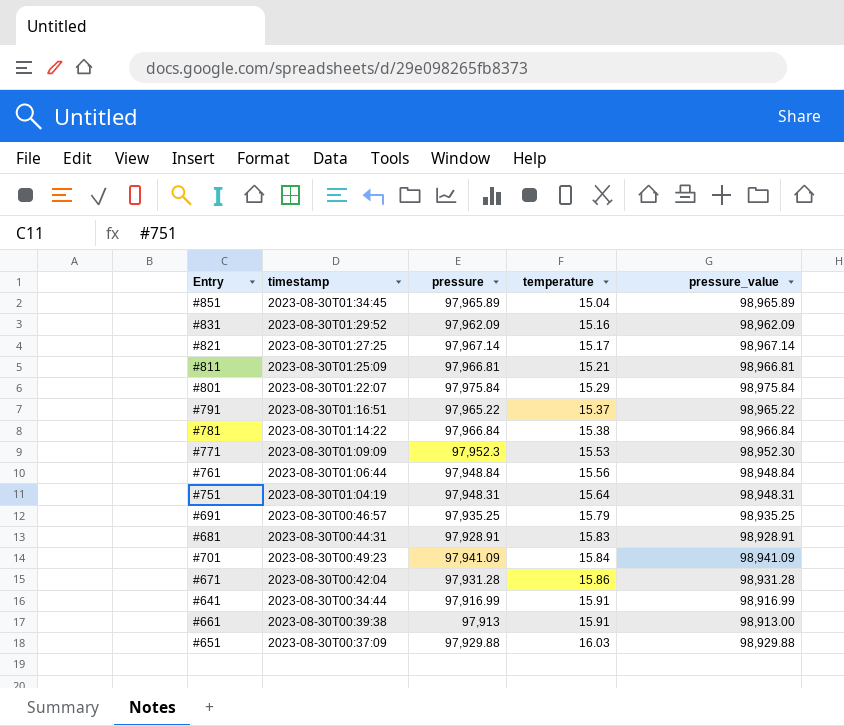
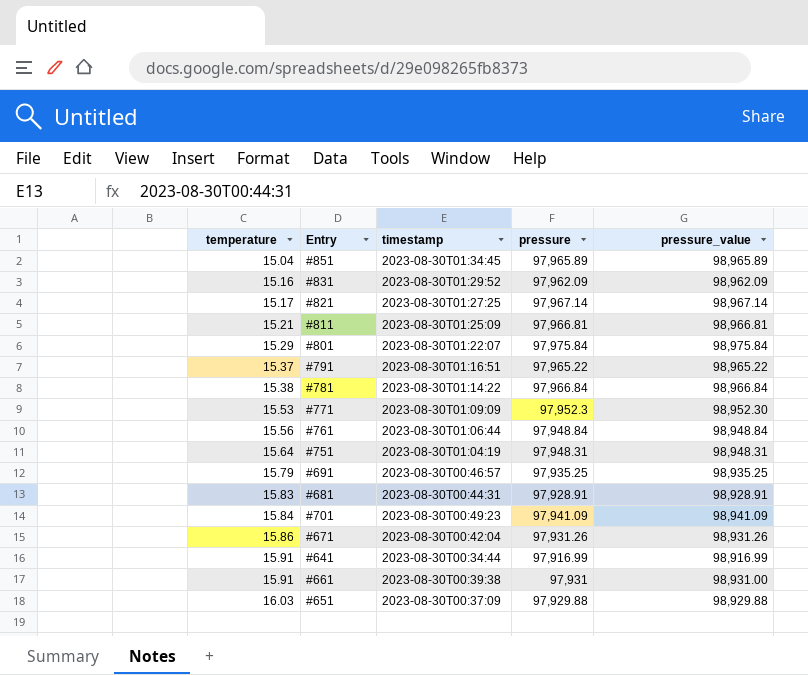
column temperature | position: 4 -> 1
#671 | pressure: 97,931.28 -> 97,931.26
#671 | pressure_value: 98,931.28 -> 98,931.26
#661 | pressure: 97,913 -> 97,931
#661 | pressure_value: 98,913.00 -> 98,931.00

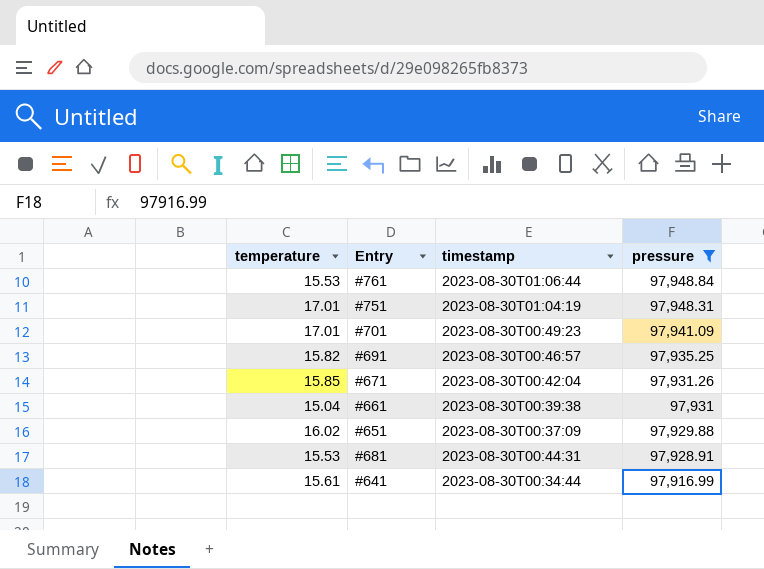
filter: none -> pressure <= 97,948.84
row order: temperature ascending -> pressure descending
column pressure_value | formula: [pressure] + 1000 -> none
#761 | temperature: 15.56 -> 15.53
#751 | temperature: 15.64 -> 17.01
#701 | temperature: 15.84 -> 17.01
#691 | temperature: 15.79 -> 15.82
#671 | temperature: 15.86 -> 15.85
#661 | temperature: 15.91 -> 15.04
#651 | temperature: 16.03 -> 16.02
#681 | temperature: 15.83 -> 15.53
#641 | temperature: 15.91 -> 15.61

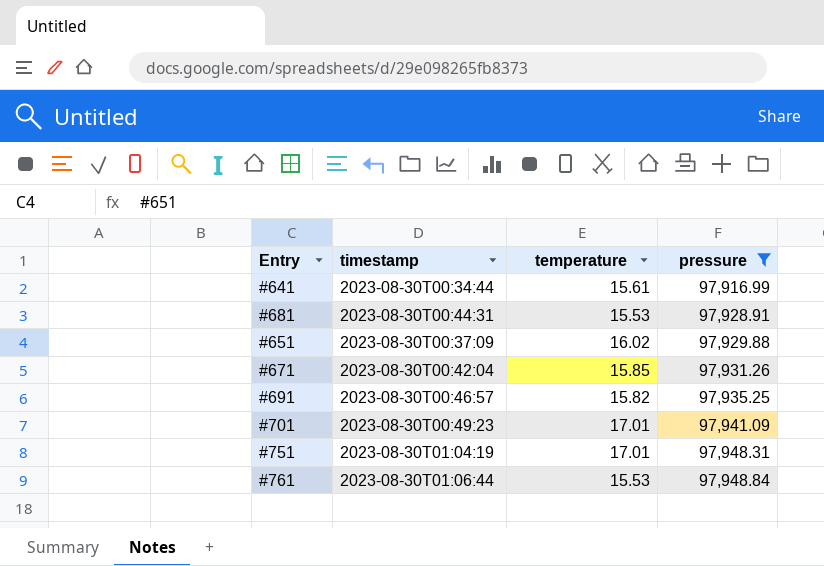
row order: pressure descending -> pressure ascending
column temperature | position: 1 -> 3
row #661: 15.04 | 2023-08-30T00:39:38 | 97,931 -> none

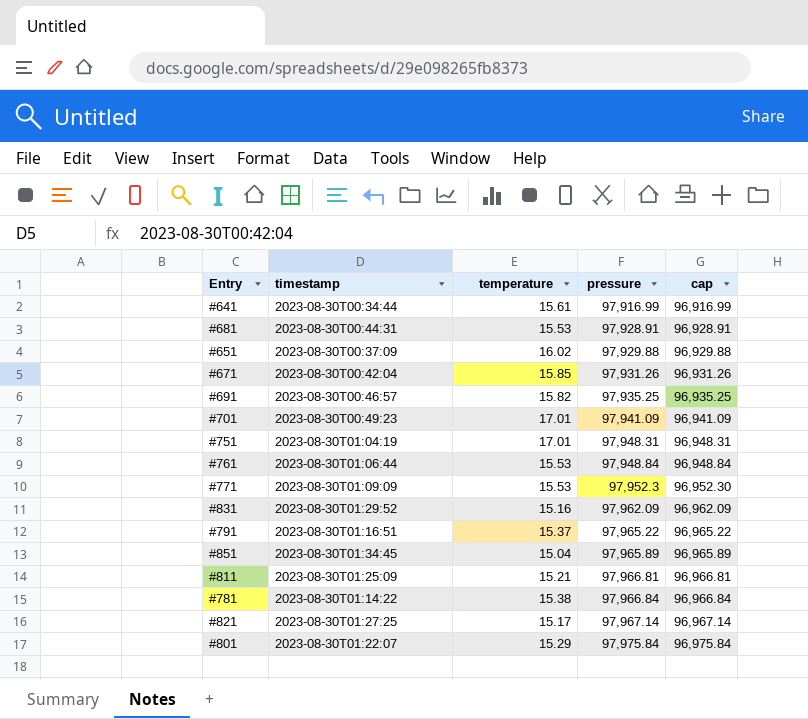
filter: pressure <= 97,948.84 -> none
column cap | formula: none -> [pressure] - 1000

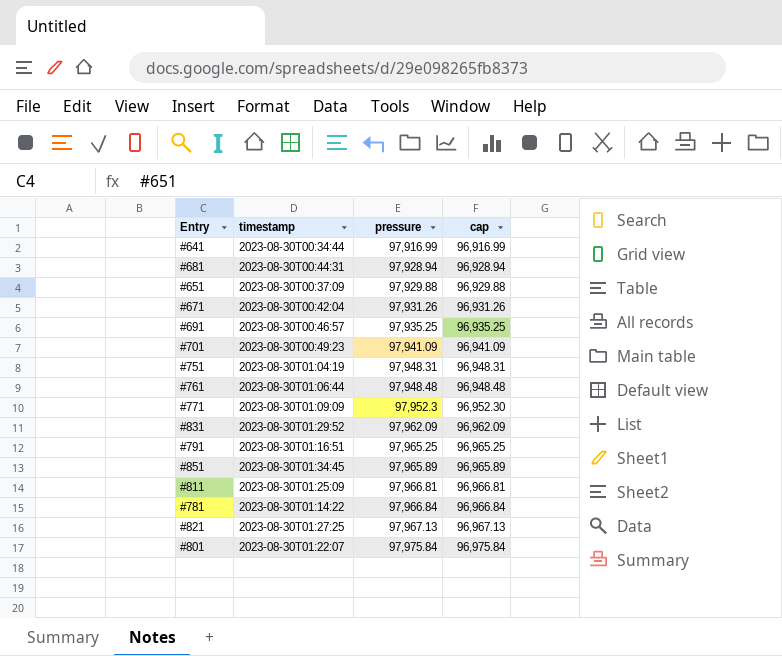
column temperature | position: 3 -> none
#681 | pressure: 97,928.91 -> 97,928.94
#681 | cap: 96,928.91 -> 96,928.94
#761 | pressure: 97,948.84 -> 97,948.48
#761 | cap: 96,948.84 -> 96,948.48
#791 | pressure: 97,965.22 -> 97,965.25
#791 | cap: 96,965.22 -> 96,965.25
#821 | pressure: 97,967.14 -> 97,967.13
#821 | cap: 96,967.14 -> 96,967.13

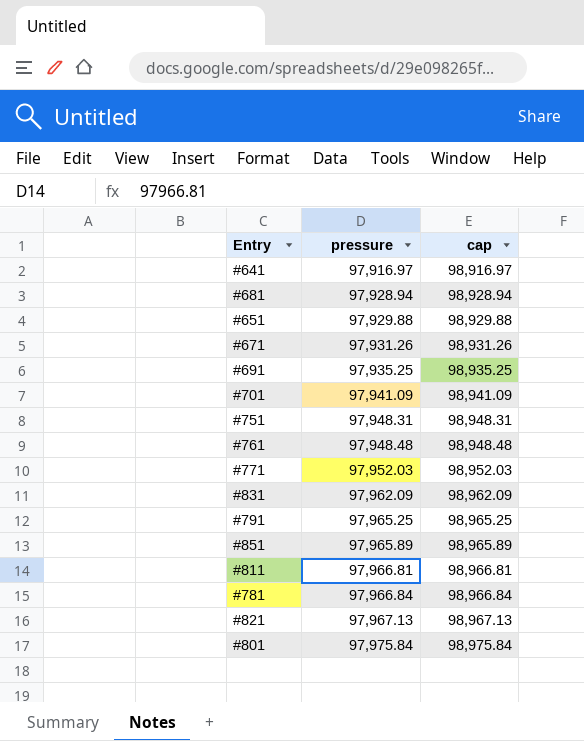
column timestamp | position: 2 -> none
column cap | formula: [pressure] - 1000 -> [pressure] + 1000
#641 | pressure: 97,916.99 -> 97,916.97
#771 | pressure: 97,952.3 -> 97,952.03

